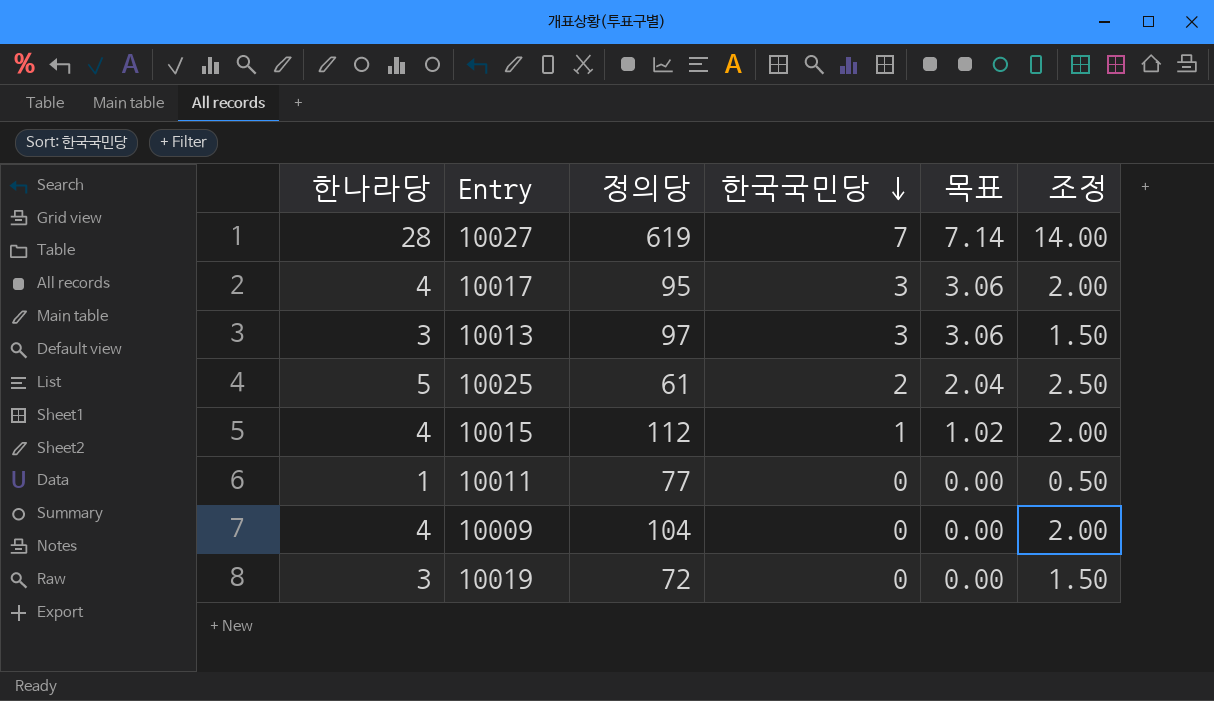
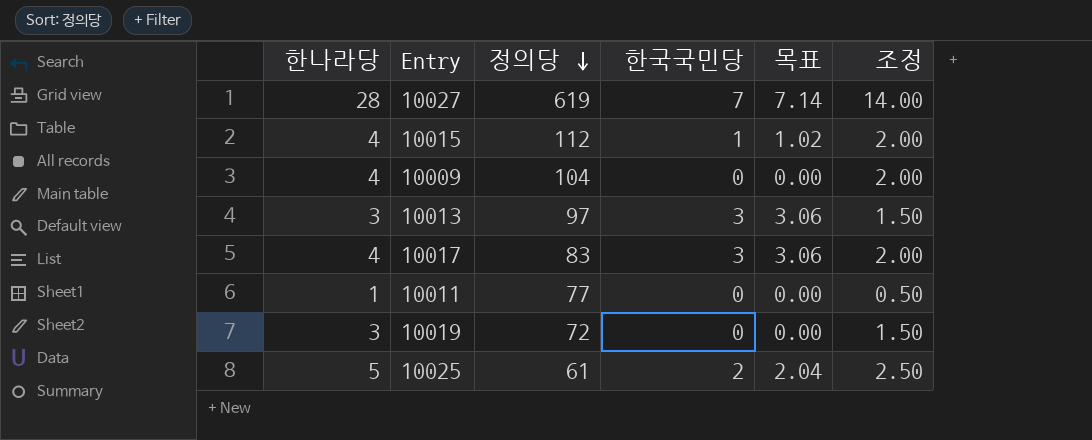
row order: 한국국민당 descending -> 정의당 descending
10017 | 정의당: 95 -> 83

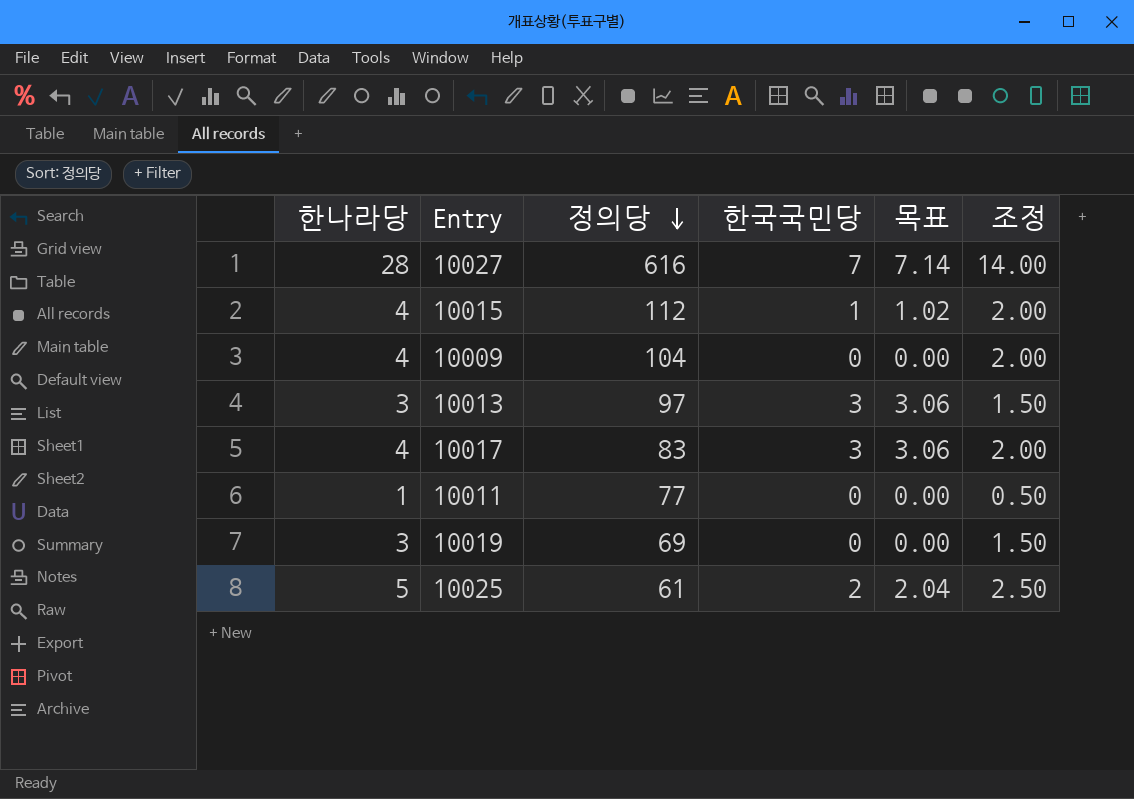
10027 | 정의당: 619 -> 616
10019 | 정의당: 72 -> 69

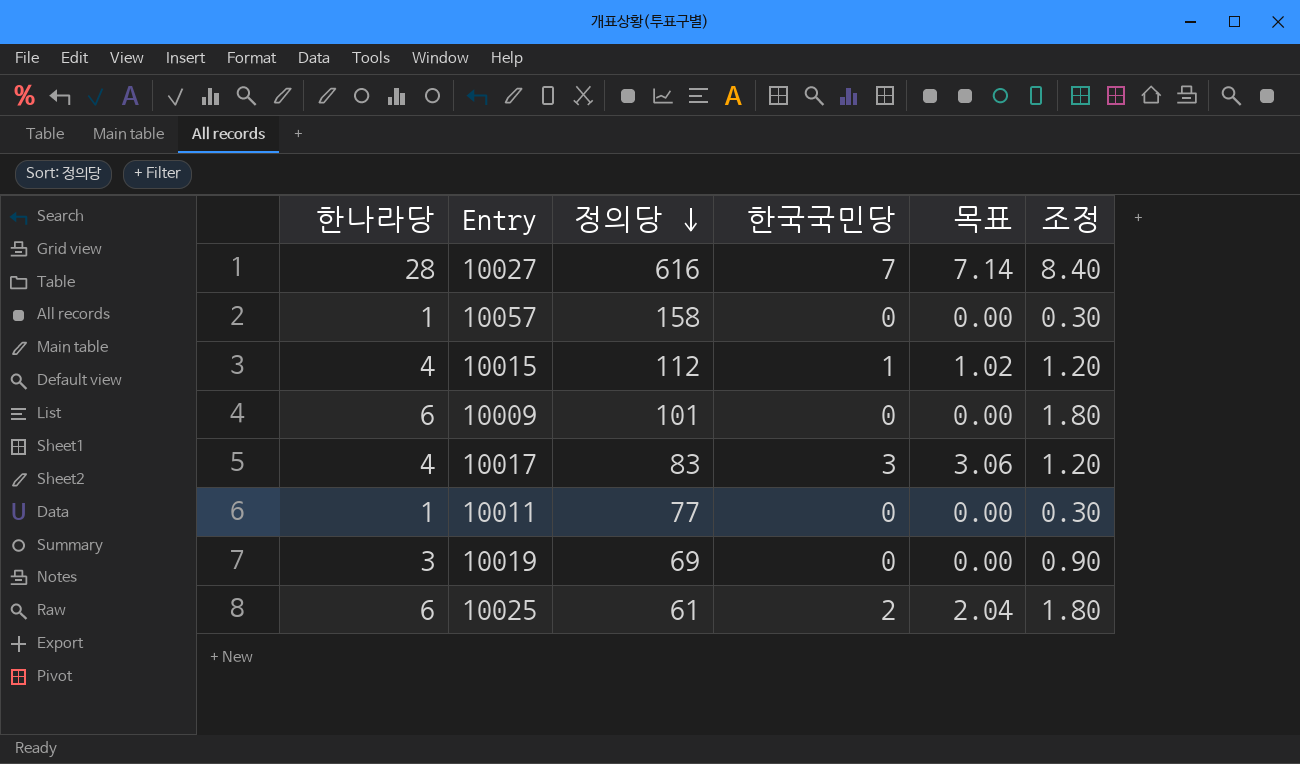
column 조정 | formula: [한나라당] * 0.5 -> [한나라당] * 0.3
row 10013: 3 | 97 | 3 | 3.06 | 1.50 -> none
row 10057: none -> 1 | 158 | 0 | 0.00 | 0.30
10009 | 한나라당: 4 -> 6
10009 | 정의당: 104 -> 101
10025 | 한나라당: 5 -> 6

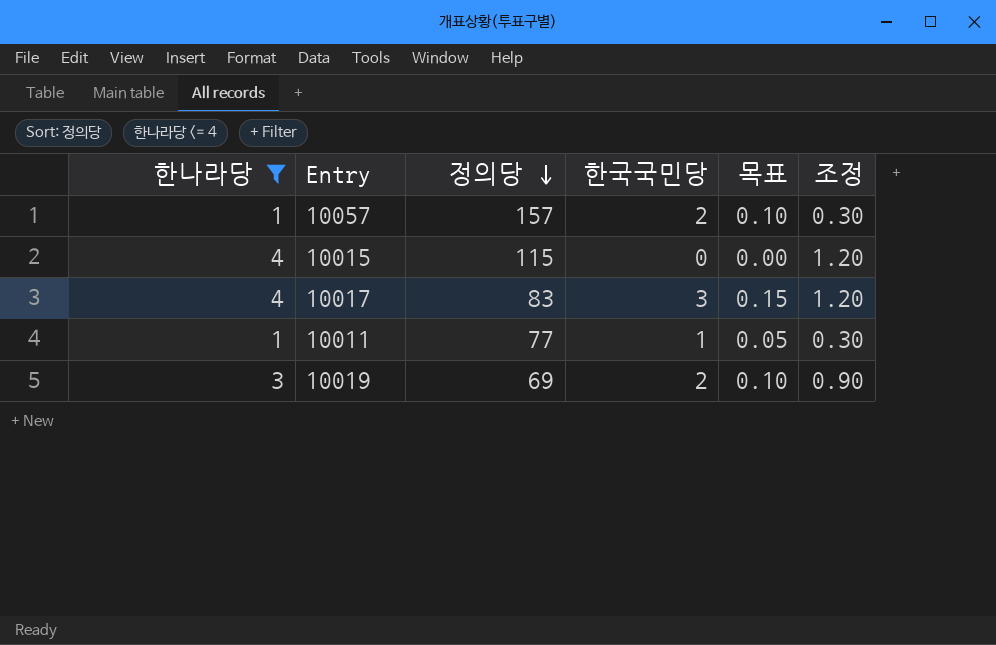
filter: none -> 한나라당 <= 4
column 목표 | formula: [한국국민당] * 1.02 -> [한국국민당] * 0.05
10057 | 정의당: 158 -> 157
10057 | 한국국민당: 0 -> 2
10015 | 정의당: 112 -> 115
10015 | 한국국민당: 1 -> 0
10011 | 한국국민당: 0 -> 1
10019 | 한국국민당: 0 -> 2

